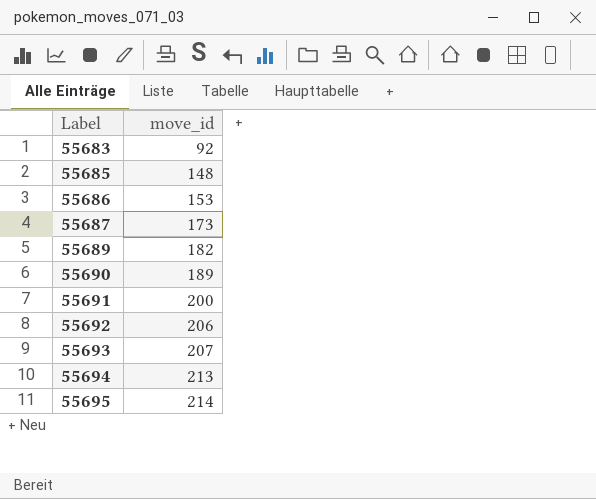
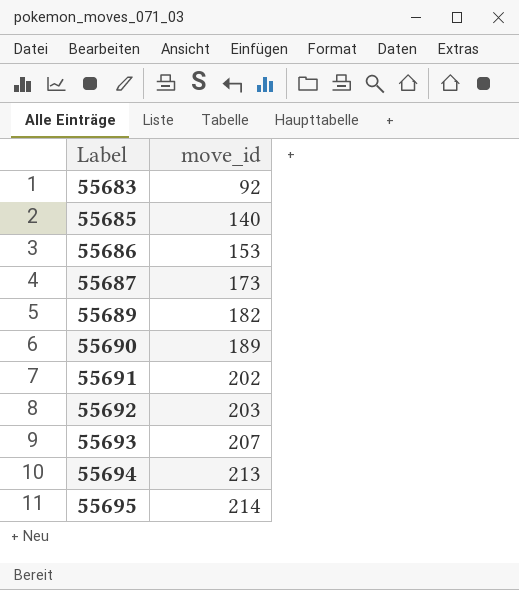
55685 | move_id: 148 -> 140
55691 | move_id: 200 -> 202
55692 | move_id: 206 -> 203

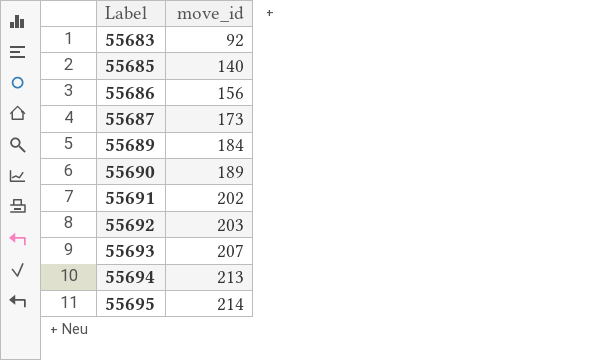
55686 | move_id: 153 -> 156
55689 | move_id: 182 -> 184

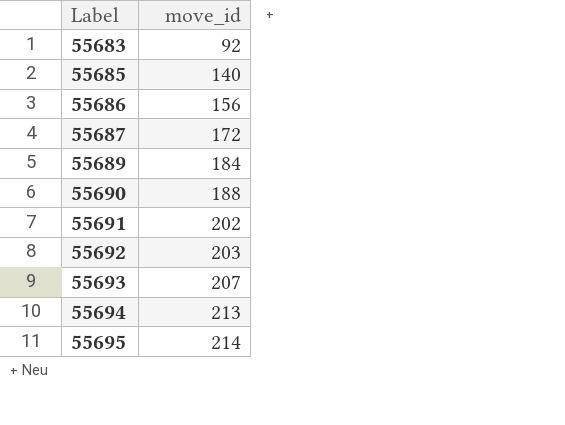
55687 | move_id: 173 -> 172
55690 | move_id: 189 -> 188

